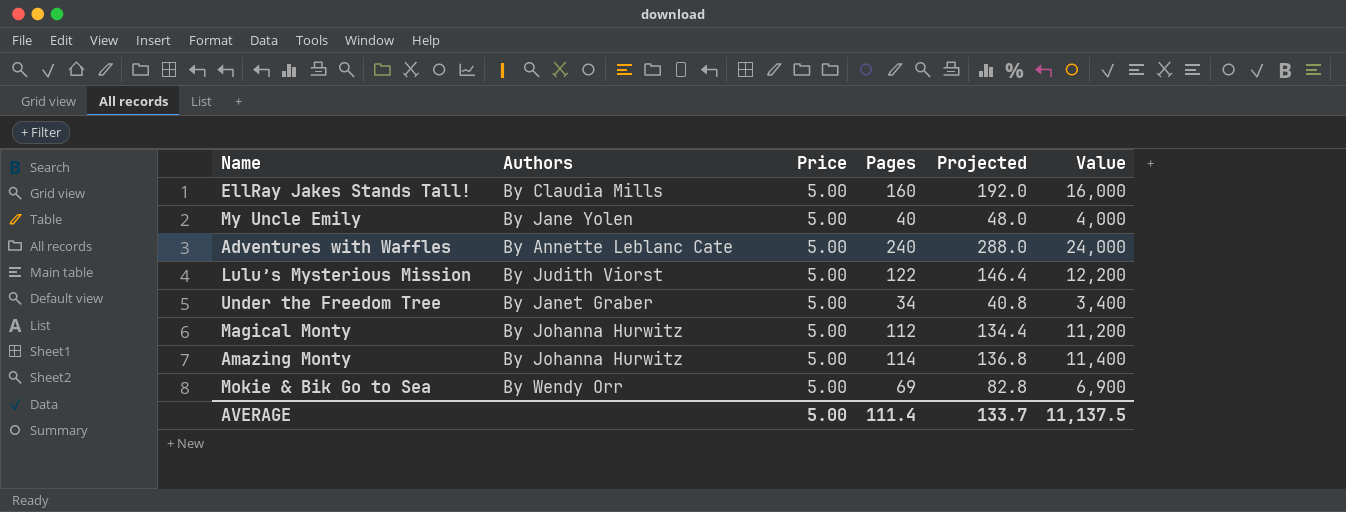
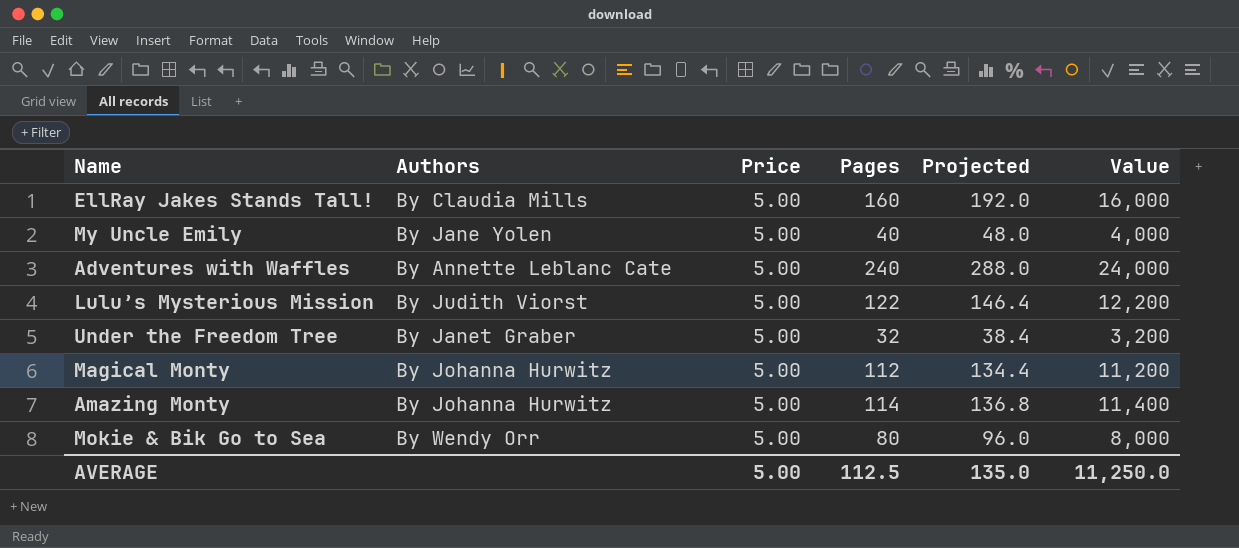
Under the Freedom Tree | Pages: 34 -> 32
Under the Freedom Tree | Projected: 40.8 -> 38.4
Under the Freedom Tree | Value: 3,400 -> 3,200
Mokie & Bik Go to Sea | Pages: 69 -> 80
Mokie & Bik Go to Sea | Projected: 82.8 -> 96.0
Mokie & Bik Go to Sea | Value: 6,900 -> 8,000
AVERAGE | Pages: 111.4 -> 112.5
AVERAGE | Projected: 133.7 -> 135.0
AVERAGE | Value: 11,137.5 -> 11,250.0

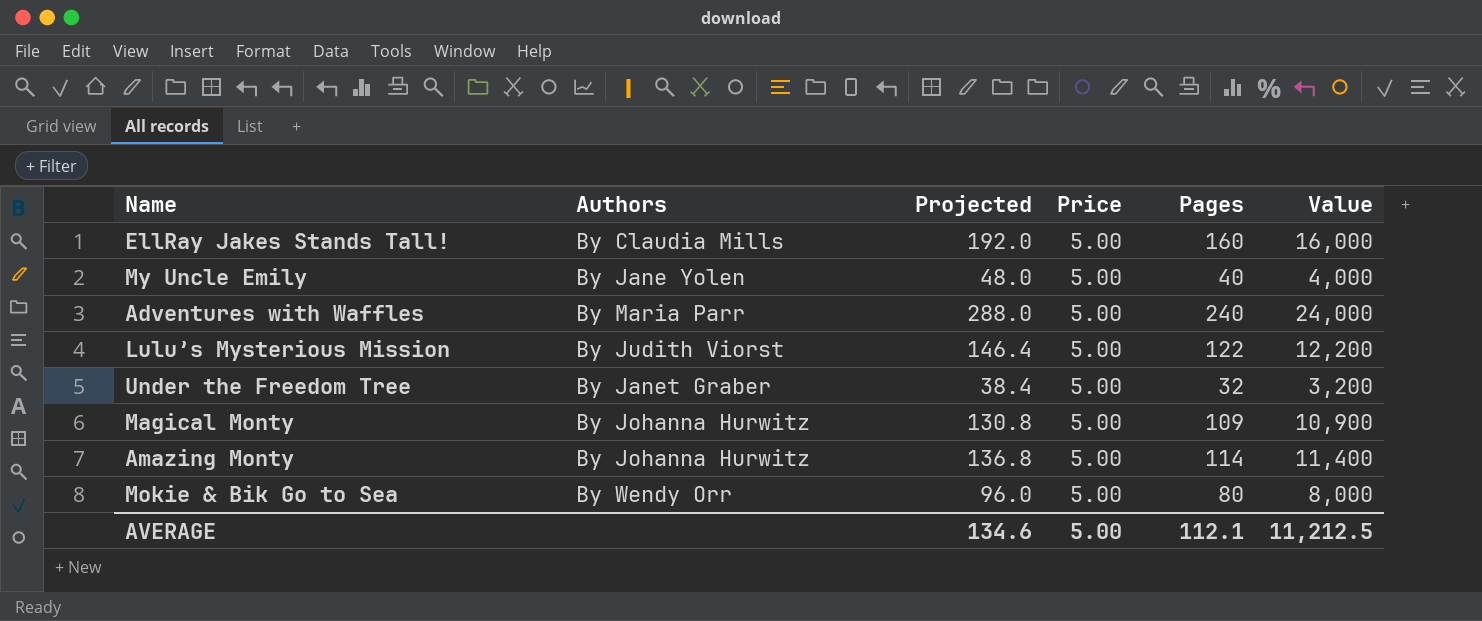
column Projected | position: 5 -> 3
Adventures with Waffles | Authors: By Annette Leblanc Cate -> By Maria Parr
Magical Monty | Projected: 134.4 -> 130.8
Magical Monty | Pages: 112 -> 109
Magical Monty | Value: 11,200 -> 10,900
AVERAGE | Projected: 135.0 -> 134.6
AVERAGE | Pages: 112.5 -> 112.1
AVERAGE | Value: 11,250.0 -> 11,212.5

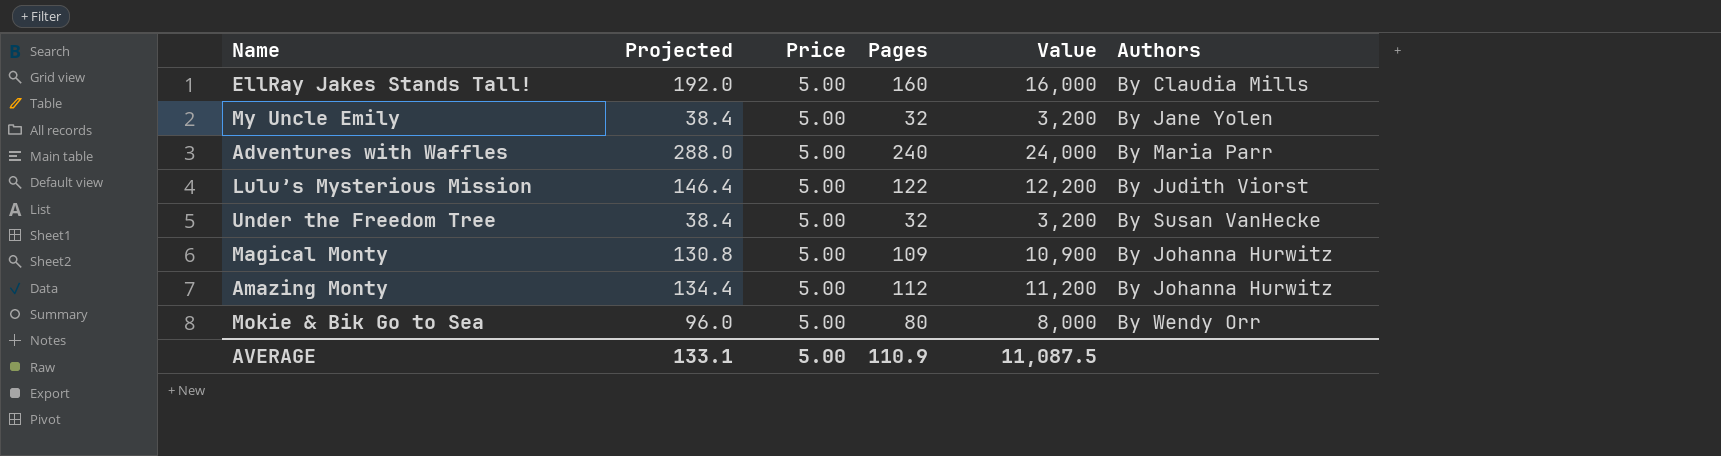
column Authors | position: 2 -> 6
My Uncle Emily | Projected: 48.0 -> 38.4
My Uncle Emily | Pages: 40 -> 32
My Uncle Emily | Value: 4,000 -> 3,200
Under the Freedom Tree | Authors: By Janet Graber -> By Susan VanHecke
Amazing Monty | Projected: 136.8 -> 134.4
Amazing Monty | Pages: 114 -> 112
Amazing Monty | Value: 11,400 -> 11,200
AVERAGE | Projected: 134.6 -> 133.1
AVERAGE | Pages: 112.1 -> 110.9
AVERAGE | Value: 11,212.5 -> 11,087.5

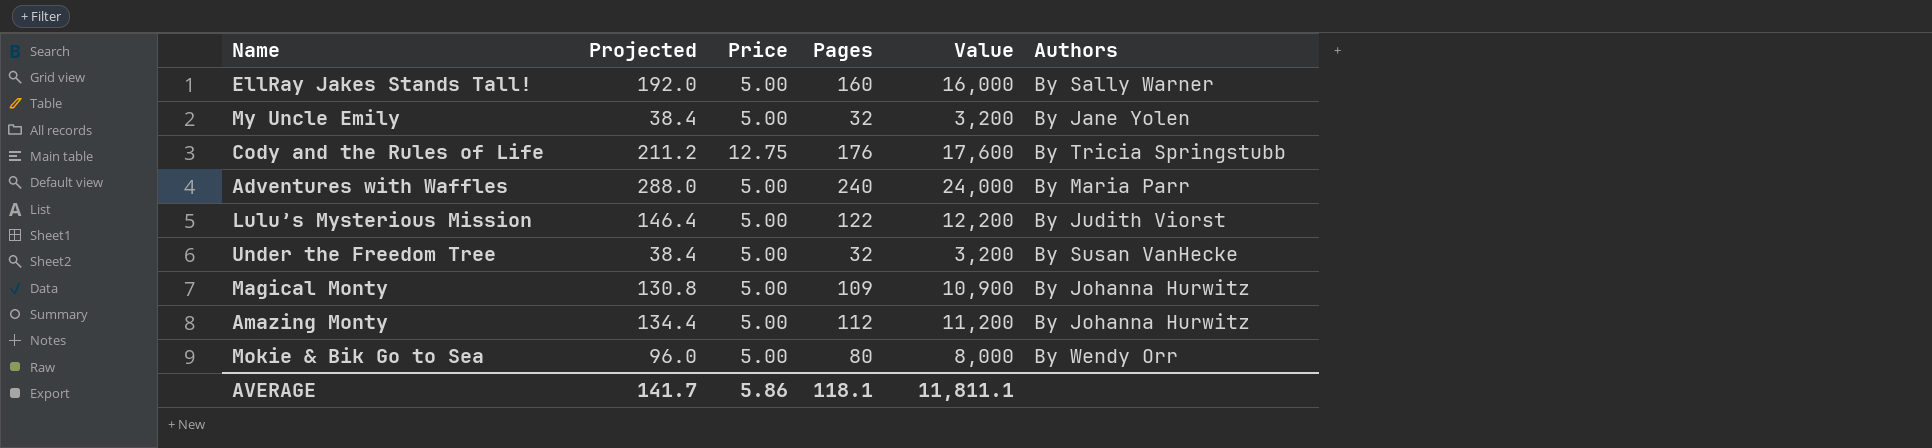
EllRay Jakes Stands Tall! | Authors: By Claudia Mills -> By Sally Warner
row Cody and the Rules of Life: none -> 211.2 | 12.75 | 176 | 17,600 | By Tricia Springstubb
AVERAGE | Projected: 133.1 -> 141.7
AVERAGE | Price: 5.00 -> 5.86
AVERAGE | Pages: 110.9 -> 118.1
AVERAGE | Value: 11,087.5 -> 11,811.1

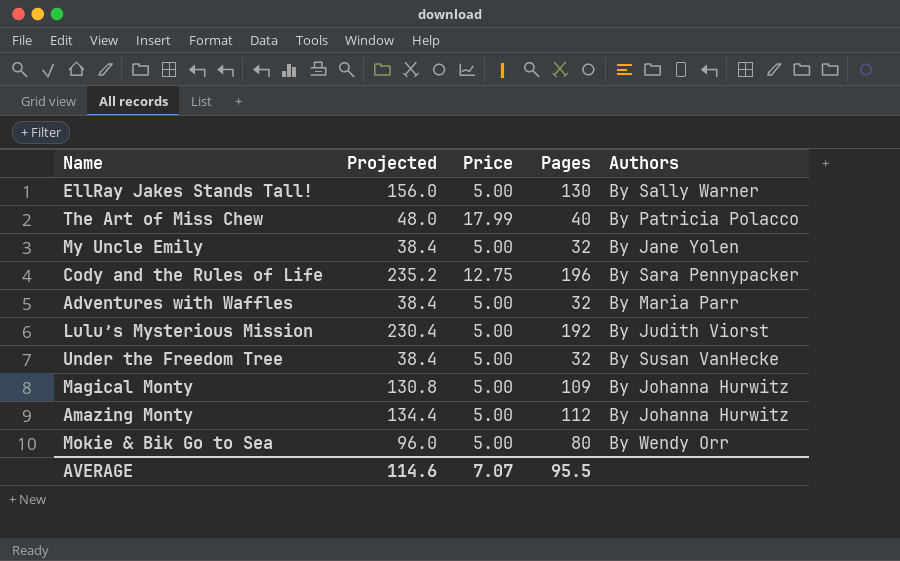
column Value | formula: [Pages] * 100 -> none
EllRay Jakes Stands Tall! | Projected: 192.0 -> 156.0
EllRay Jakes Stands Tall! | Pages: 160 -> 130
row The Art of Miss Chew: none -> 48.0 | 17.99 | 40 | By Patricia Polacco
Cody and the Rules of Life | Projected: 211.2 -> 235.2
Cody and the Rules of Life | Pages: 176 -> 196
Cody and the Rules of Life | Authors: By Tricia Springstubb -> By Sara Pennypacker
Adventures with Waffles | Projected: 288.0 -> 38.4
Adventures with Waffles | Pages: 240 -> 32
Lulu’s Mysterious Mission | Projected: 146.4 -> 230.4
Lulu’s Mysterious Mission | Pages: 122 -> 192
AVERAGE | Projected: 141.7 -> 114.6
AVERAGE | Price: 5.86 -> 7.07
AVERAGE | Pages: 118.1 -> 95.5

